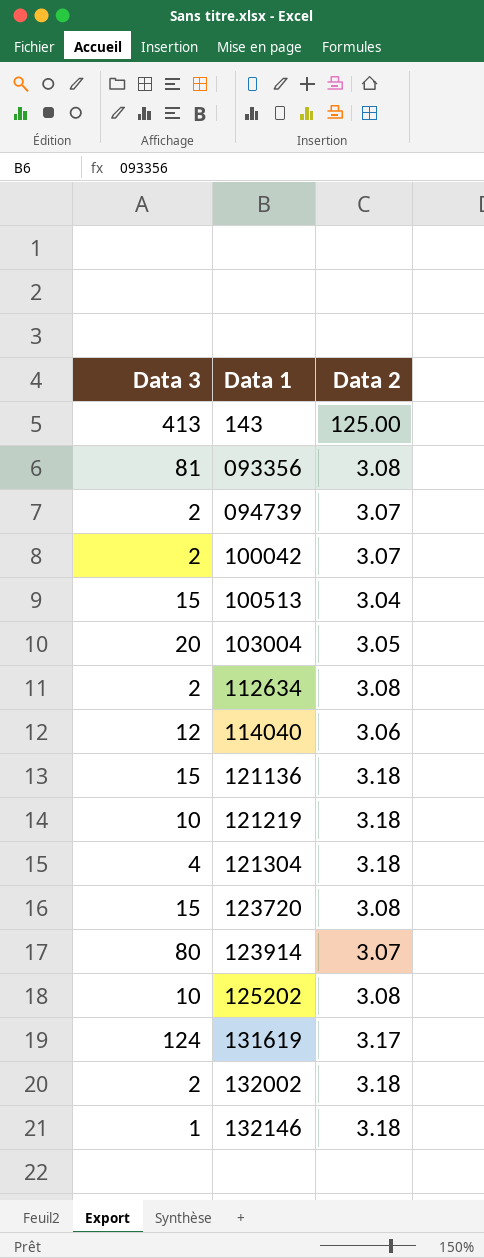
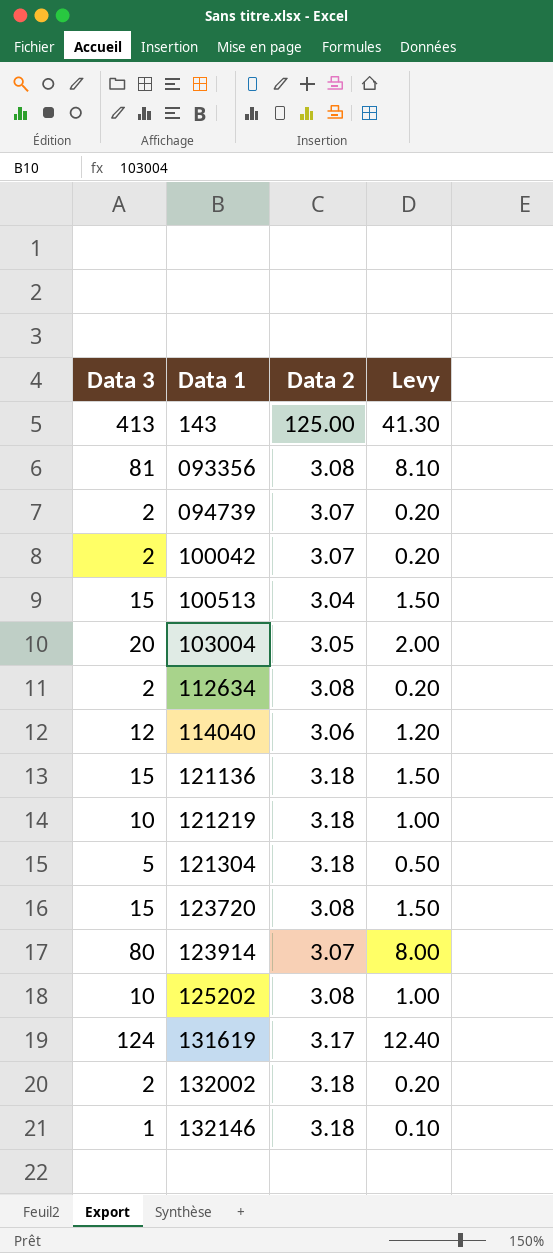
column Levy | formula: none -> [Data 3] * 0.1
121304 | Data 3: 4 -> 5

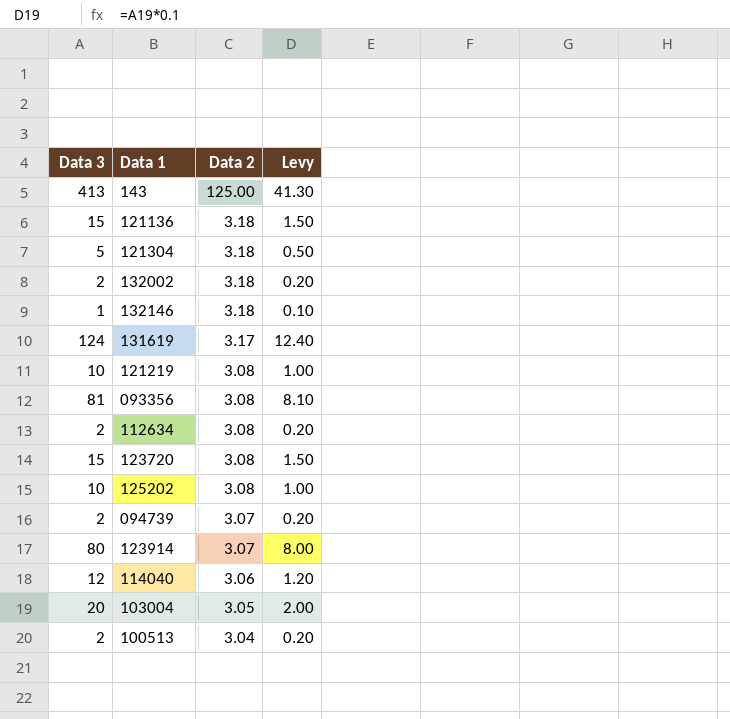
row order: Data 1 ascending -> Data 2 descending
row 100042: 2 | 3.07 | 0.20 -> none
121219 | Data 2: 3.18 -> 3.08
100513 | Data 3: 15 -> 2
100513 | Levy: 1.50 -> 0.20

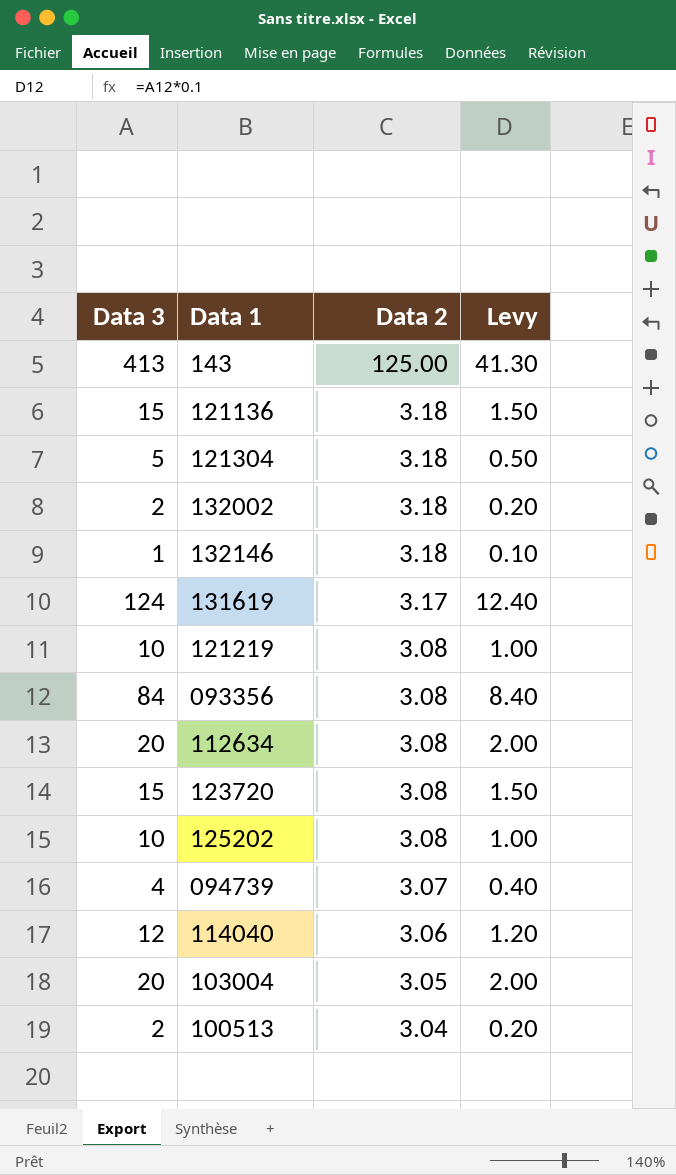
row 123914: 80 | 3.07 | 8.00 -> none
093356 | Data 3: 81 -> 84
093356 | Levy: 8.10 -> 8.40
112634 | Data 3: 2 -> 20
112634 | Levy: 0.20 -> 2.00
094739 | Data 3: 2 -> 4
094739 | Levy: 0.20 -> 0.40

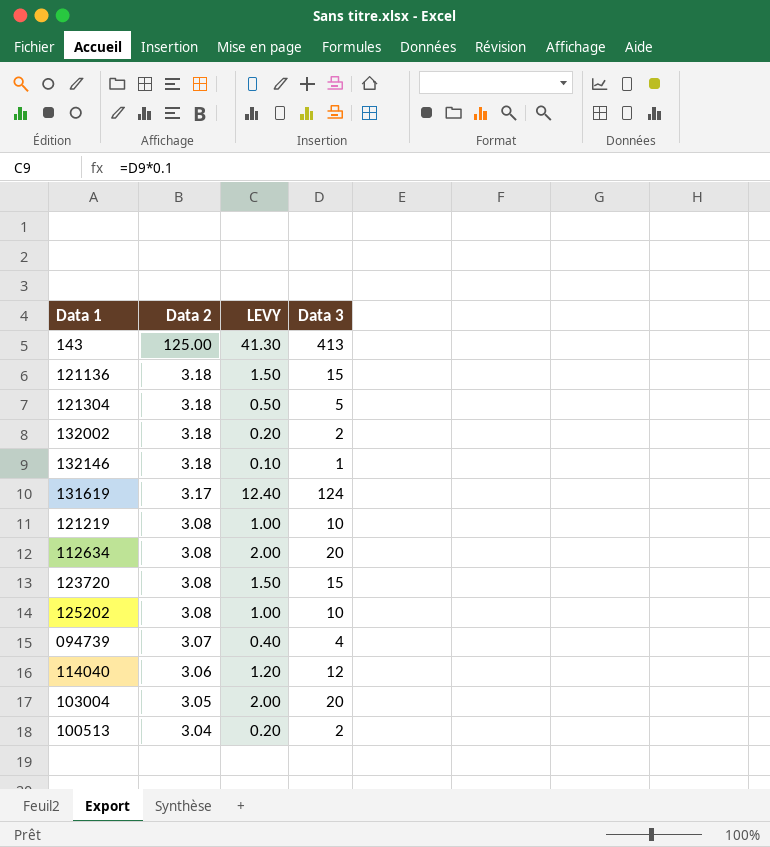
column name: Levy -> LEVY
column Data 3 | position: 1 -> 4
row 093356: 84 | 3.08 | 8.40 -> none

